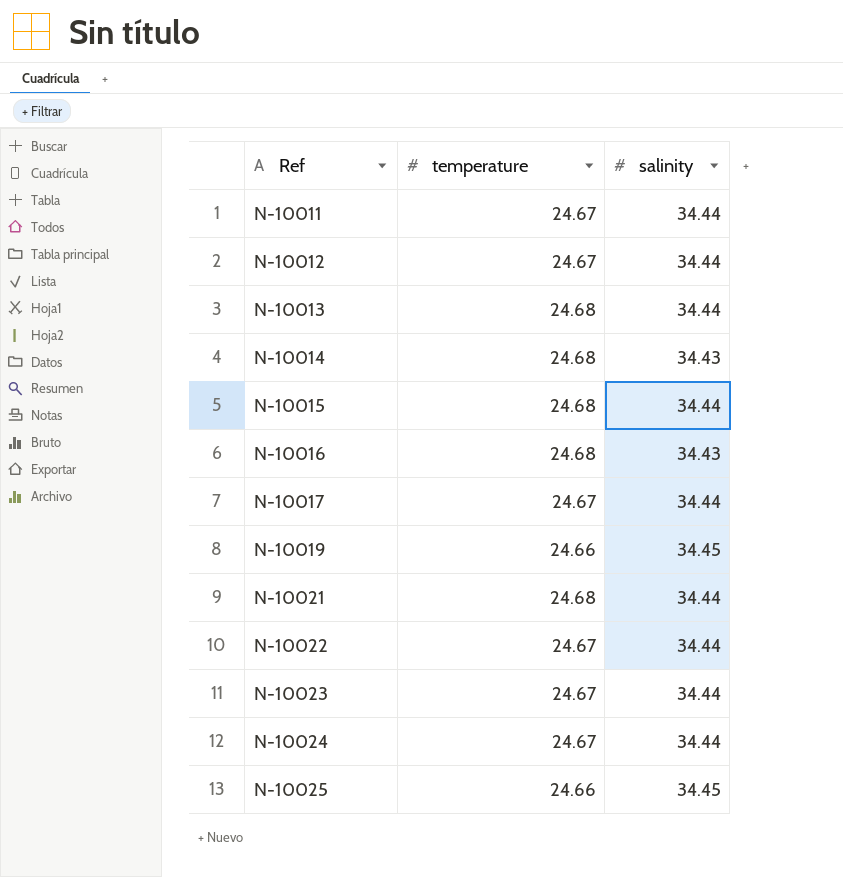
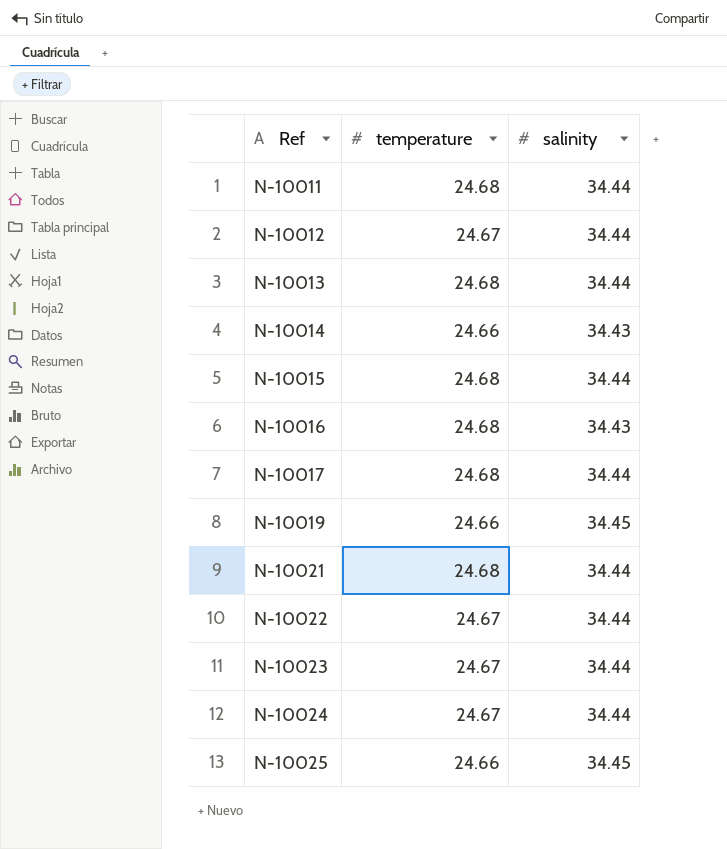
N-10011 | temperature: 24.67 -> 24.68
N-10014 | temperature: 24.68 -> 24.66
N-10017 | temperature: 24.67 -> 24.68

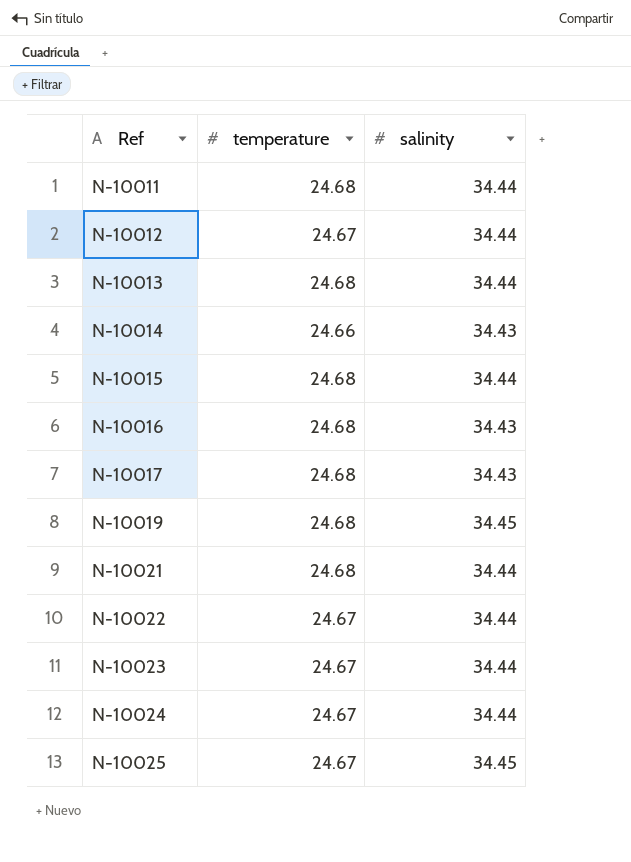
N-10017 | salinity: 34.44 -> 34.43
N-10019 | temperature: 24.66 -> 24.68
N-10025 | temperature: 24.66 -> 24.67

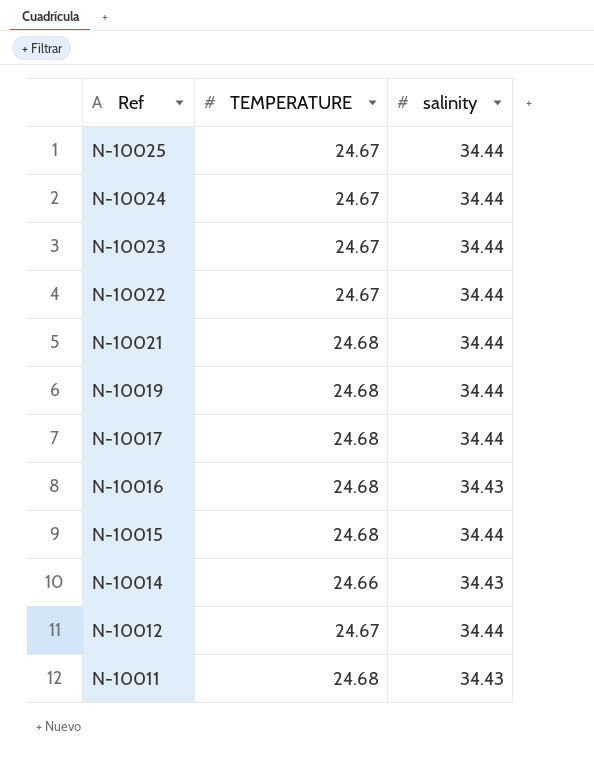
row order: Ref ascending -> Ref descending
column name: temperature -> TEMPERATURE
row N-10013: 24.68 | 34.44 -> none
N-10025 | salinity: 34.45 -> 34.44
N-10019 | salinity: 34.45 -> 34.44
N-10017 | salinity: 34.43 -> 34.44
N-10011 | salinity: 34.44 -> 34.43

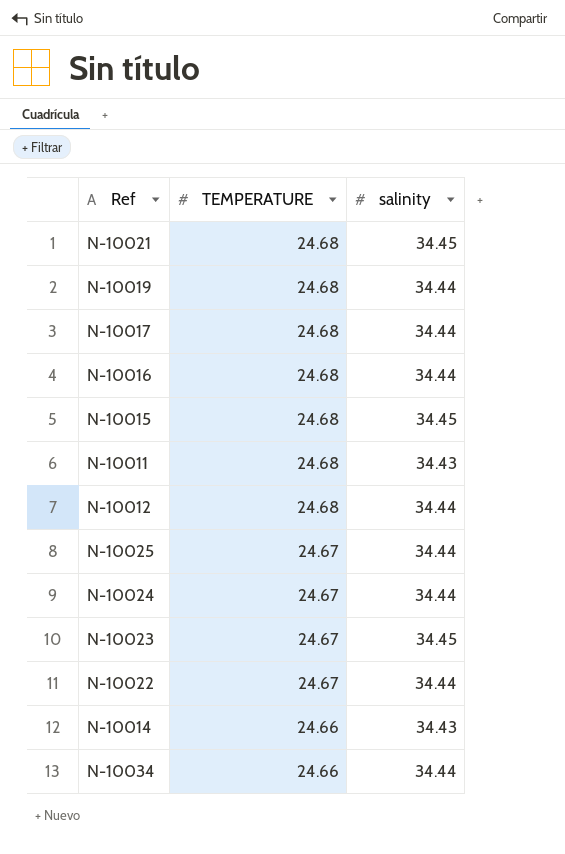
row order: Ref descending -> TEMPERATURE descending
N-10021 | salinity: 34.44 -> 34.45
N-10016 | salinity: 34.43 -> 34.44
N-10015 | salinity: 34.44 -> 34.45
N-10012 | TEMPERATURE: 24.67 -> 24.68
N-10023 | salinity: 34.44 -> 34.45
row N-10034: none -> 24.66 | 34.44

